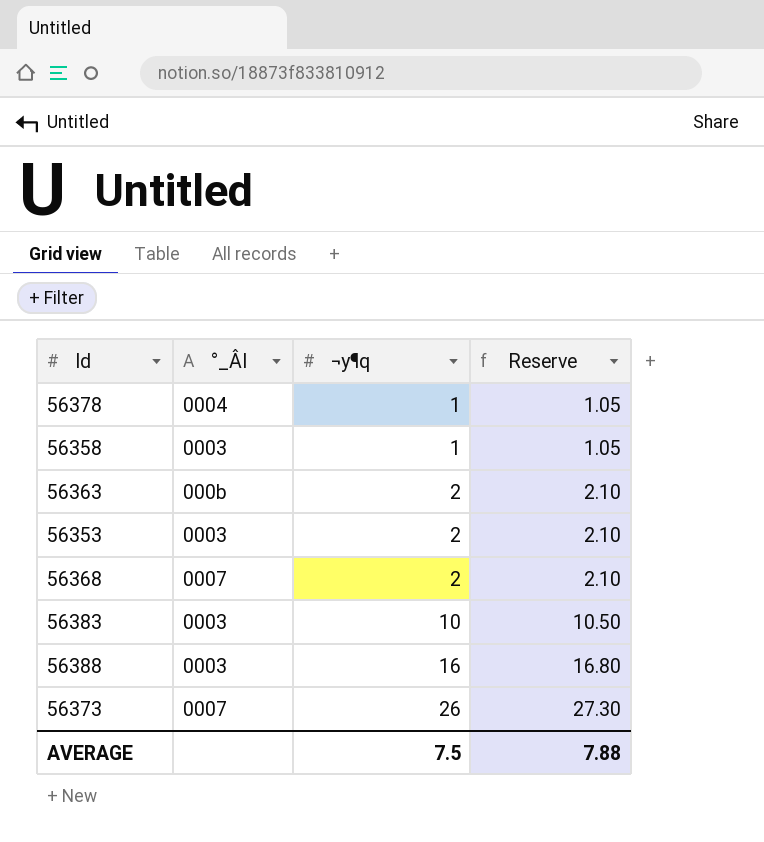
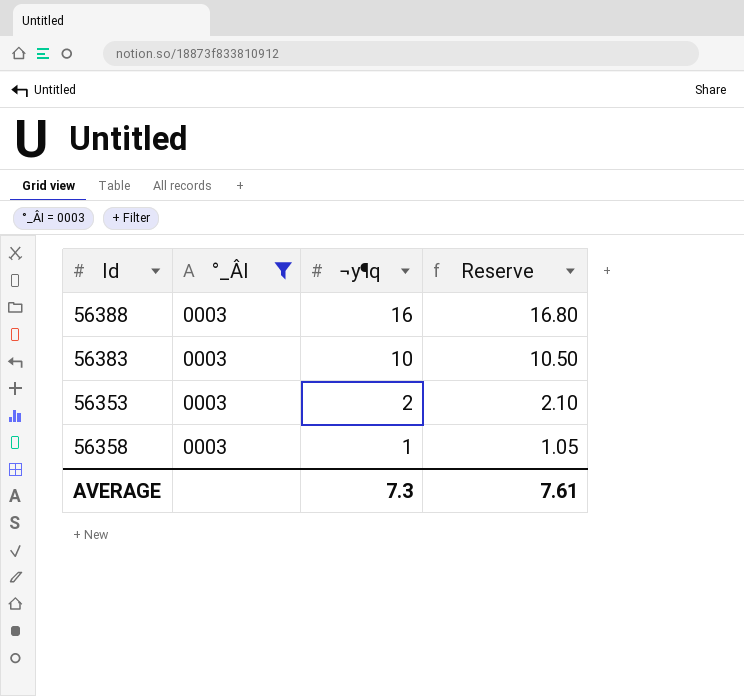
filter: none -> °_ÂI = 0003
row order: ¬y¶q ascending -> ¬y¶q descending
AVERAGE | ¬y¶q: 7.5 -> 7.3
AVERAGE | Reserve: 7.88 -> 7.61

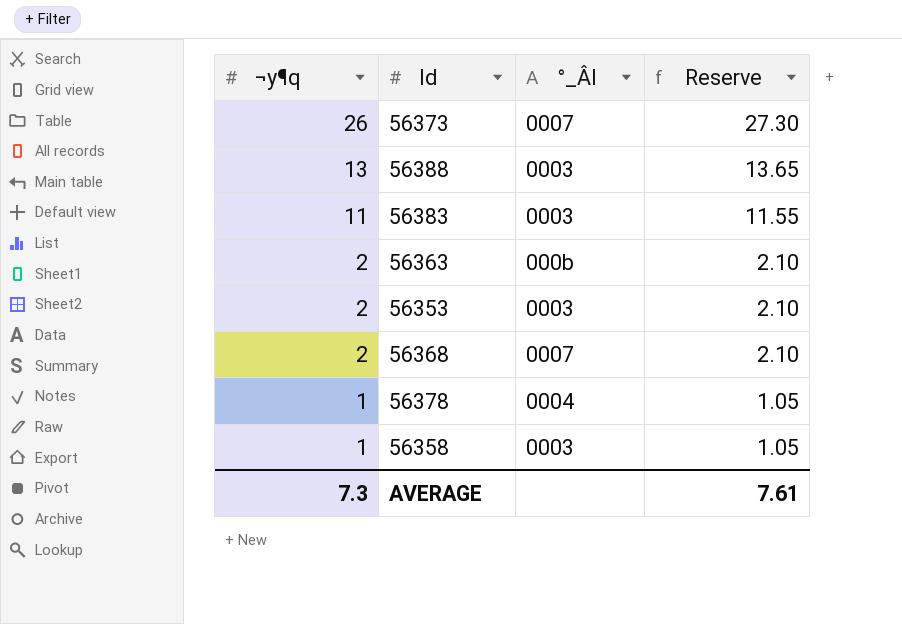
filter: °_ÂI = 0003 -> none
column ¬y¶q | position: 3 -> 1
56388 | ¬y¶q: 16 -> 13
56388 | Reserve: 16.80 -> 13.65
56383 | ¬y¶q: 10 -> 11
56383 | Reserve: 10.50 -> 11.55

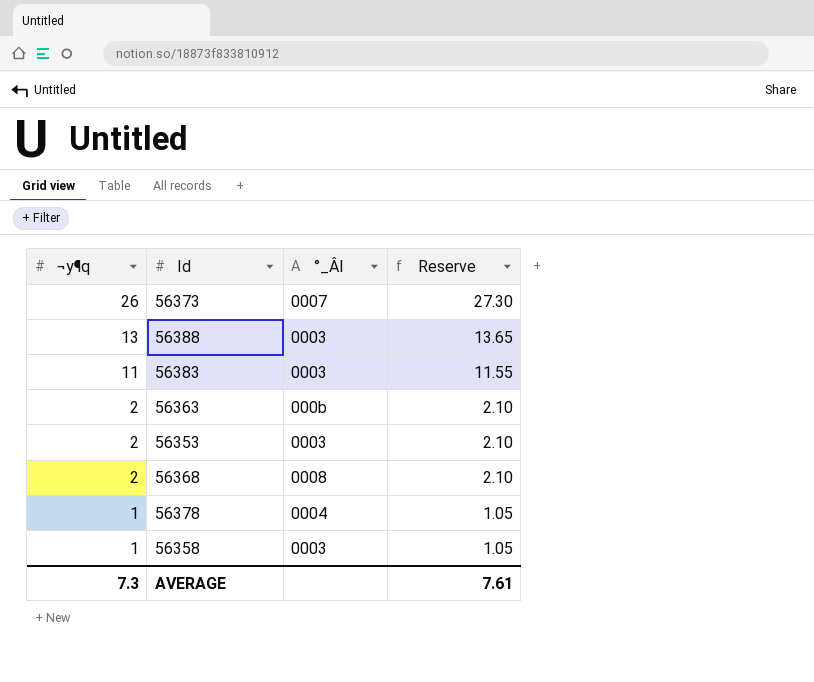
56368 | °_ÂI: 0007 -> 0008

